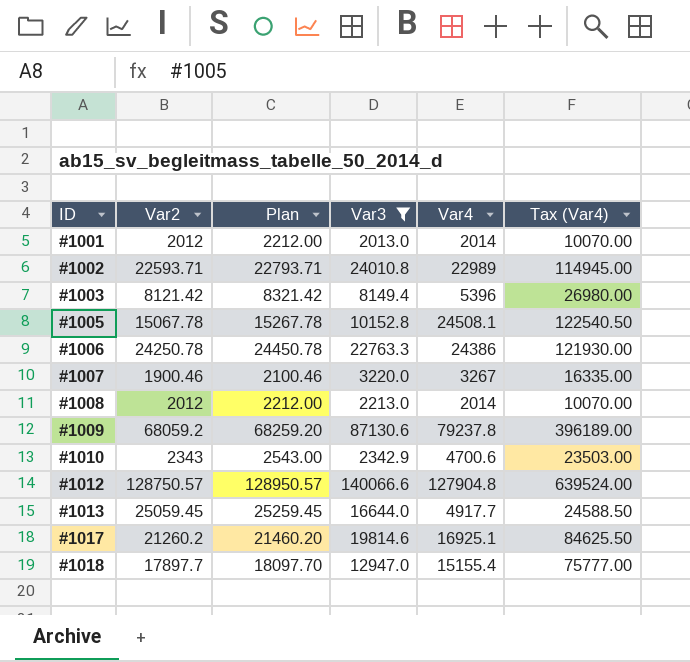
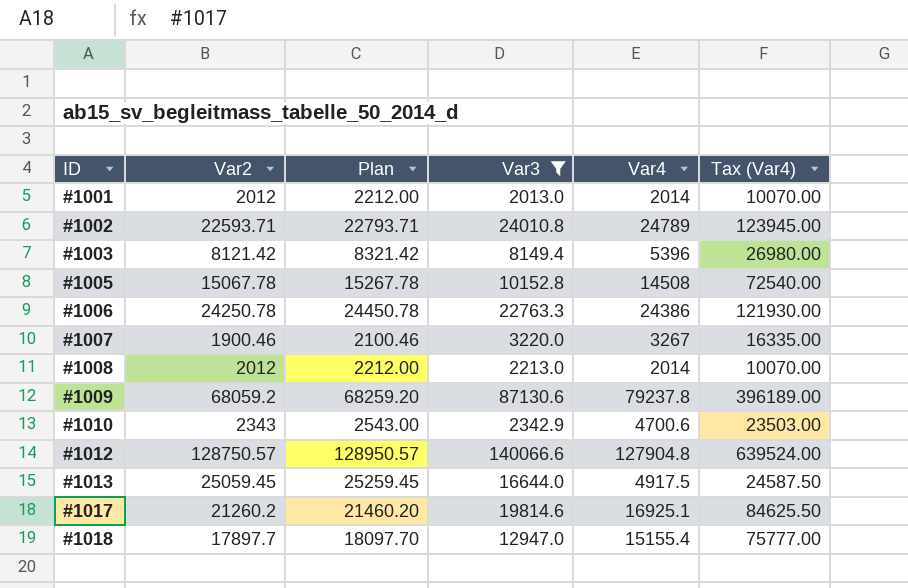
#1002 | Var4: 22989 -> 24789
#1002 | Tax (Var4): 114945.00 -> 123945.00
#1005 | Var4: 24508.1 -> 14508
#1005 | Tax (Var4): 122540.50 -> 72540.00
#1013 | Var4: 4917.7 -> 4917.5
#1013 | Tax (Var4): 24588.50 -> 24587.50

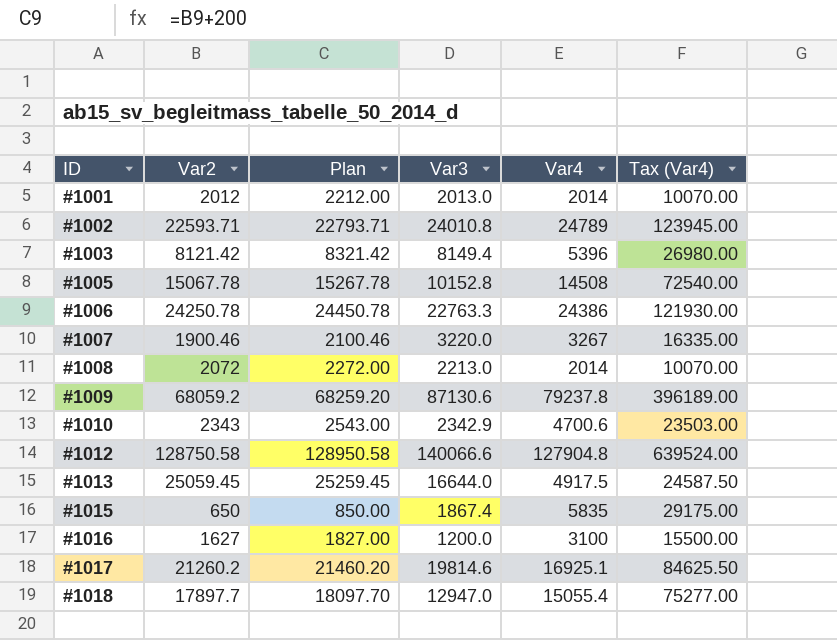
filter: Var3 >= 2013.0 -> none
#1008 | Var2: 2012 -> 2072
#1008 | Plan: 2212.00 -> 2272.00
#1012 | Var2: 128750.57 -> 128750.58
#1012 | Plan: 128950.57 -> 128950.58
#1018 | Var4: 15155.4 -> 15055.4
#1018 | Tax (Var4): 75777.00 -> 75277.00

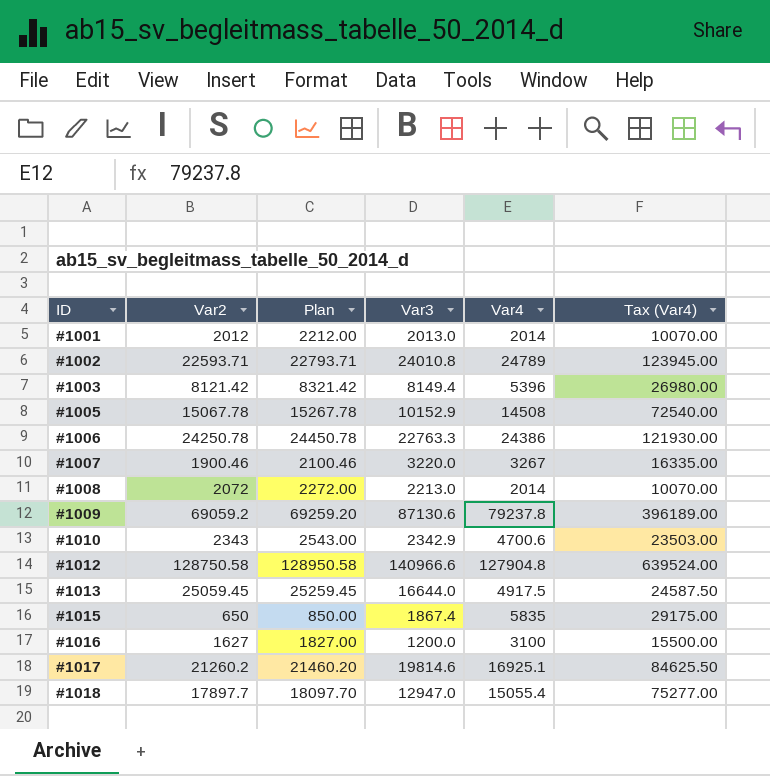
#1005 | Var3: 10152.8 -> 10152.9
#1009 | Var2: 68059.2 -> 69059.2
#1009 | Plan: 68259.20 -> 69259.20
#1012 | Var3: 140066.6 -> 140966.6

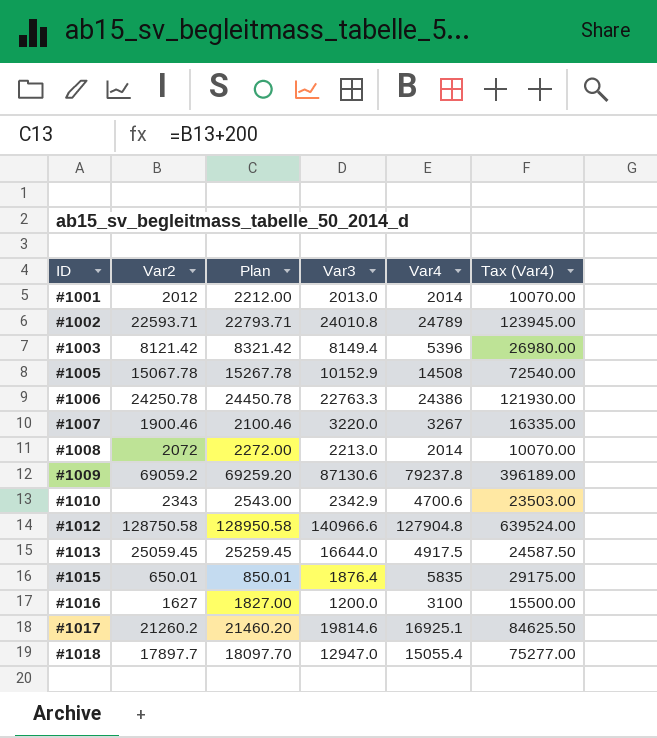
#1015 | Var2: 650 -> 650.01
#1015 | Plan: 850.00 -> 850.01
#1015 | Var3: 1867.4 -> 1876.4

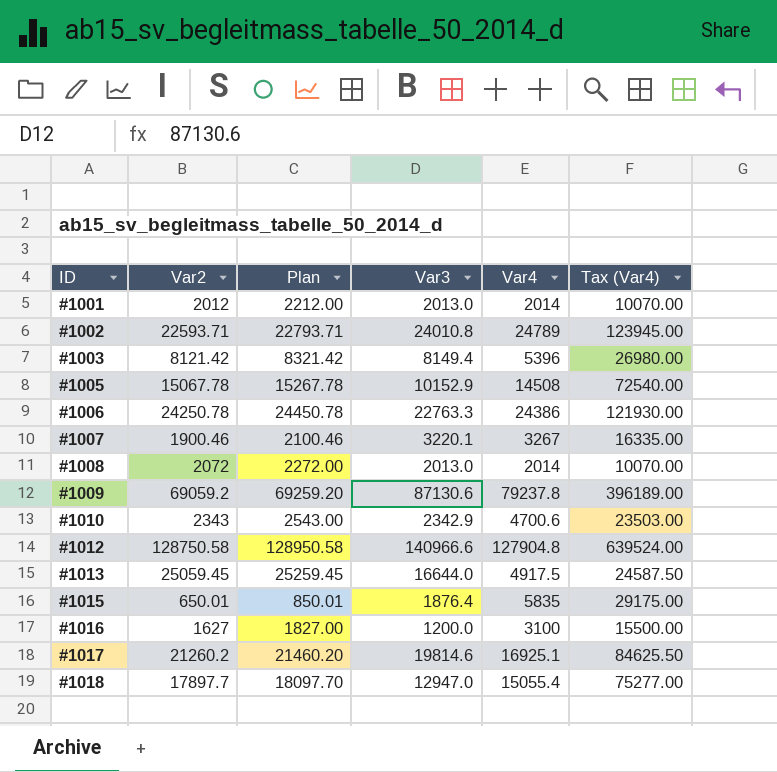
#1007 | Var3: 3220.0 -> 3220.1
#1008 | Var3: 2213.0 -> 2013.0

